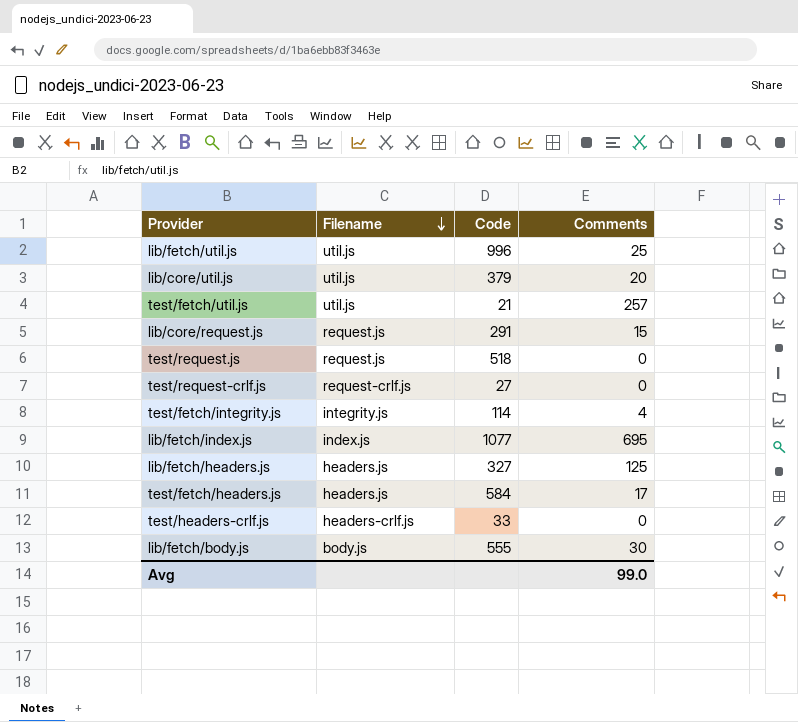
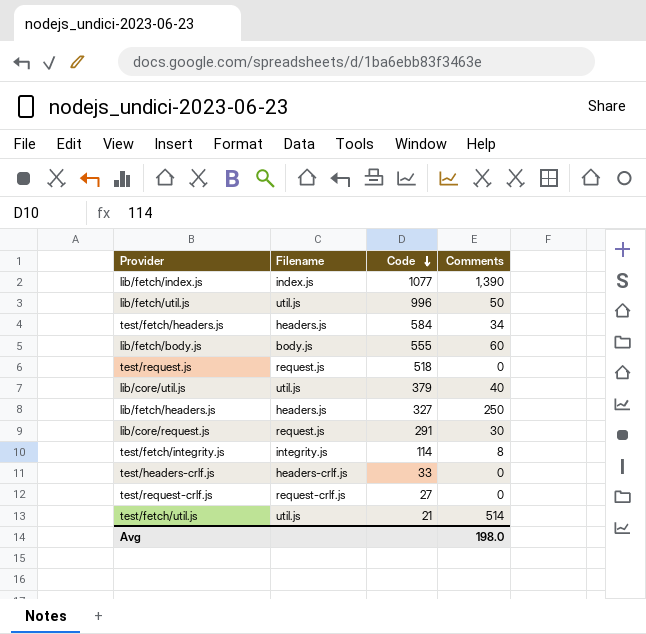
row order: Filename descending -> Code descending
lib/fetch/index.js | Comments: 695 -> 1,390
lib/fetch/util.js | Comments: 25 -> 50
test/fetch/headers.js | Comments: 17 -> 34
lib/fetch/body.js | Comments: 30 -> 60
lib/core/util.js | Comments: 20 -> 40
lib/fetch/headers.js | Comments: 125 -> 250
lib/core/request.js | Comments: 15 -> 30
test/fetch/integrity.js | Comments: 4 -> 8
test/fetch/util.js | Comments: 257 -> 514
Avg | Comments: 99.0 -> 198.0

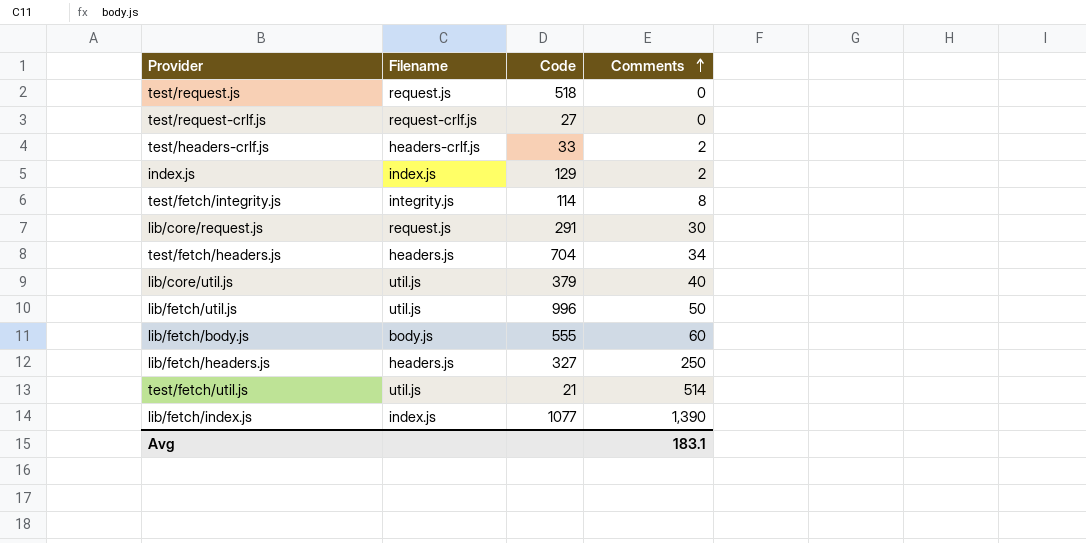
row order: Code descending -> Comments ascending
test/headers-crlf.js | Comments: 0 -> 2
row index.js: none -> index.js | 129 | 2
test/fetch/headers.js | Code: 584 -> 704
Avg | Comments: 198.0 -> 183.1

